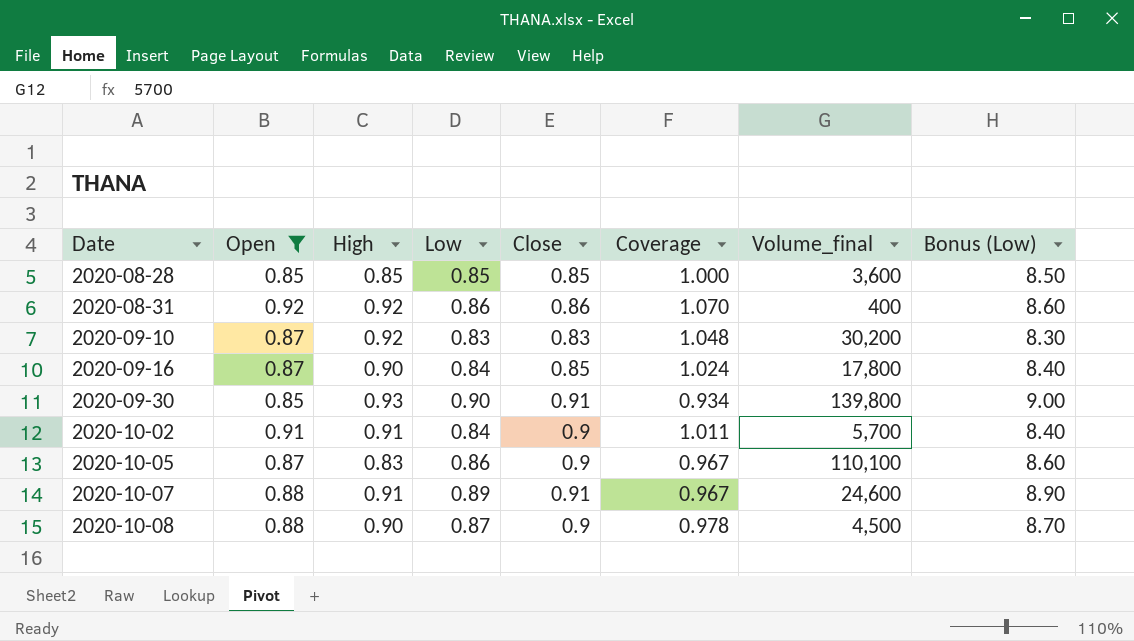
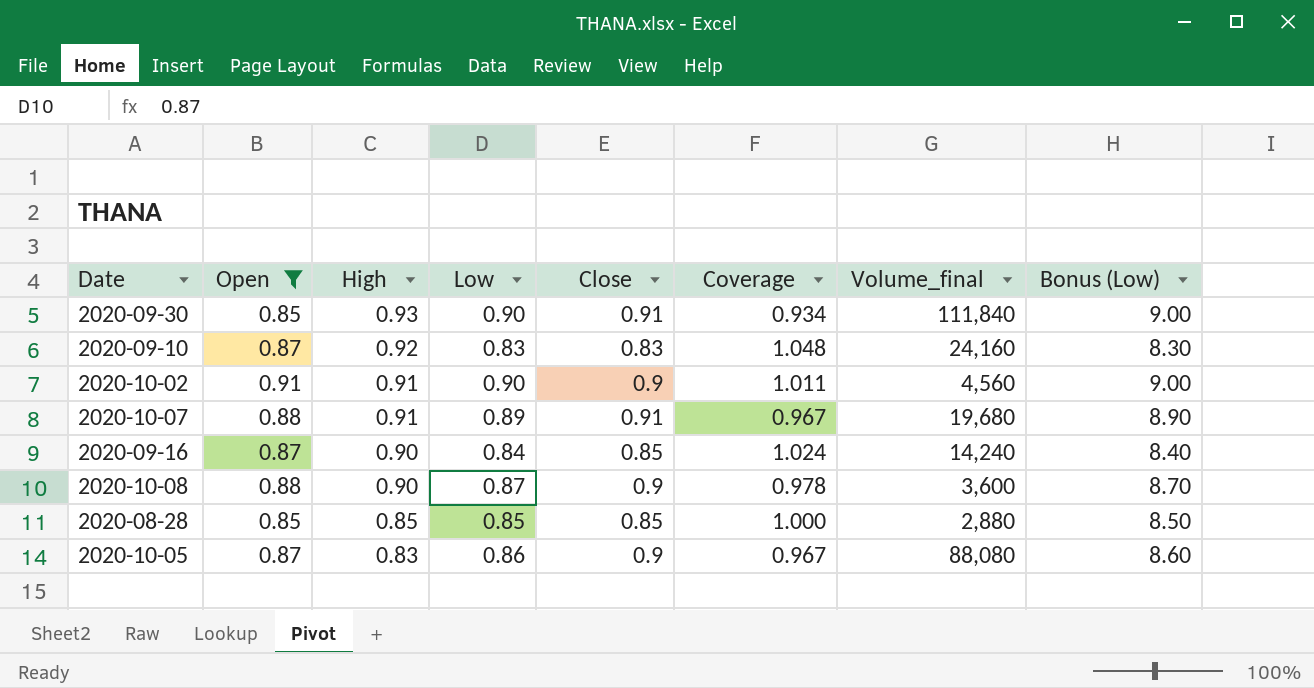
row order: Date ascending -> High descending
row 2020-08-31: 0.92 | 0.92 | 0.86 | 0.86 | 1.070 | 400 | 8.60 -> none
2020-09-30 | Volume_final: 139,800 -> 111,840
2020-09-10 | Volume_final: 30,200 -> 24,160
2020-10-02 | Low: 0.84 -> 0.90
2020-10-02 | Volume_final: 5,700 -> 4,560
2020-10-02 | Bonus (Low): 8.40 -> 9.00
2020-10-07 | Volume_final: 24,600 -> 19,680
2020-09-16 | Volume_final: 17,800 -> 14,240
2020-10-08 | Volume_final: 4,500 -> 3,600
2020-08-28 | Volume_final: 3,600 -> 2,880
2020-10-05 | Volume_final: 110,100 -> 88,080

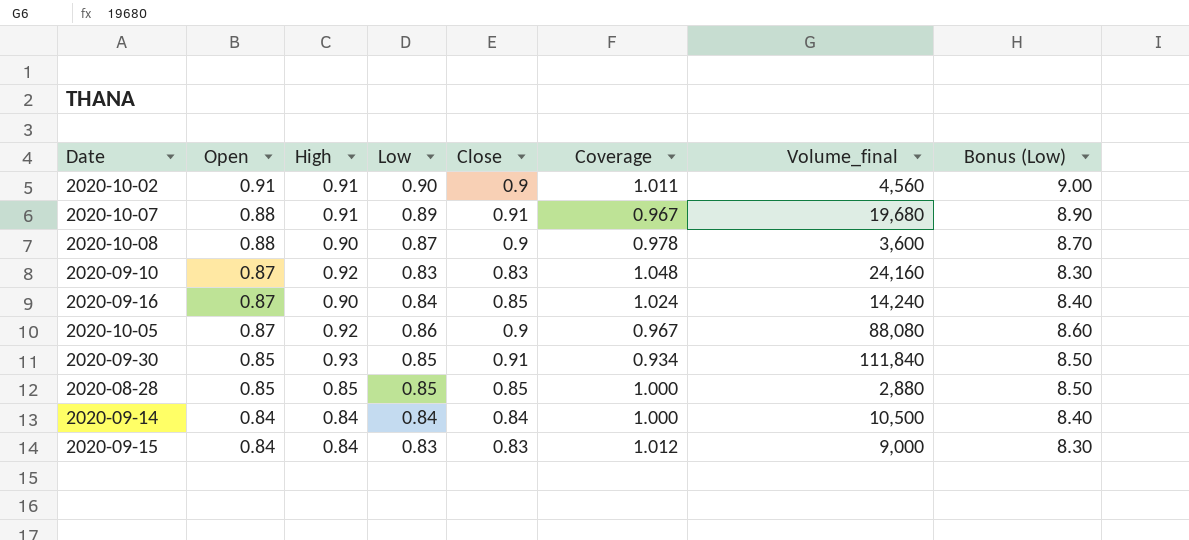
filter: Open != 0.84 -> none
row order: High descending -> Open descending
2020-10-05 | High: 0.83 -> 0.92
2020-09-30 | Low: 0.90 -> 0.85
2020-09-30 | Bonus (Low): 9.00 -> 8.50

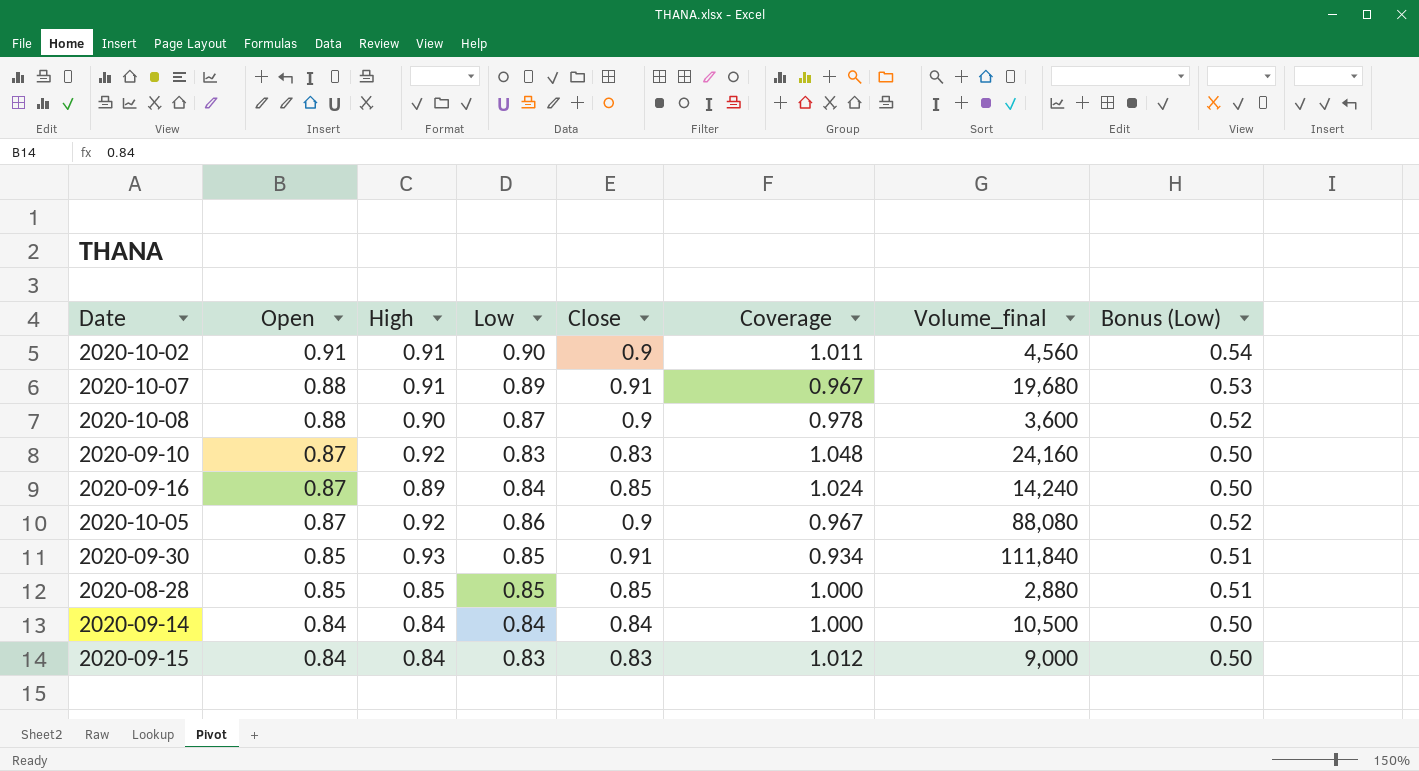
column Bonus (Low) | formula: [Low] * 10 -> [Low] * 0.6
2020-09-16 | High: 0.90 -> 0.89

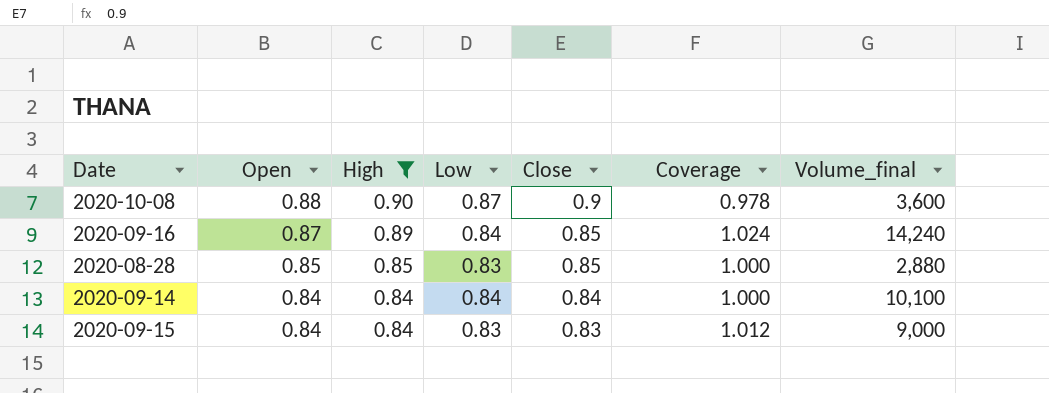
filter: none -> High <= 0.90
column Bonus (Low) | formula: [Low] * 0.6 -> none
2020-08-28 | Low: 0.85 -> 0.83
2020-09-14 | Volume_final: 10,500 -> 10,100

